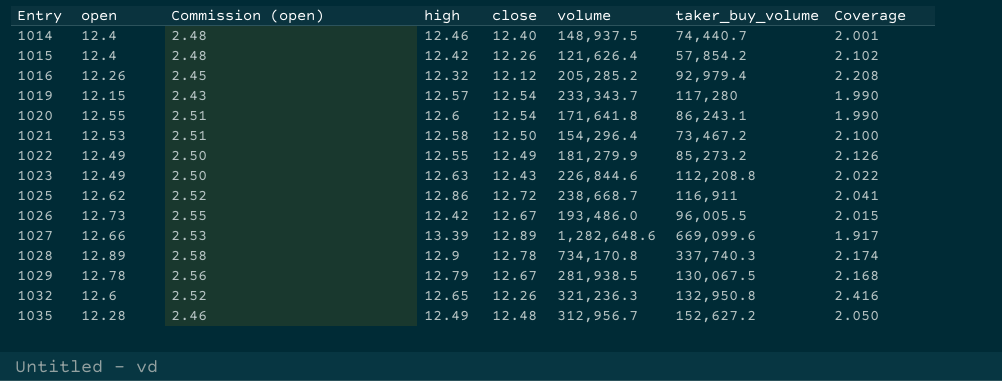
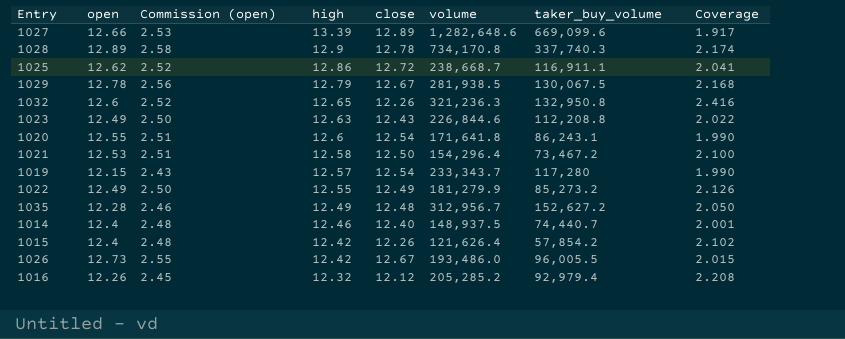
row order: Entry ascending -> high descending
1025 | taker_buy_volume: 116,911 -> 116,911.1

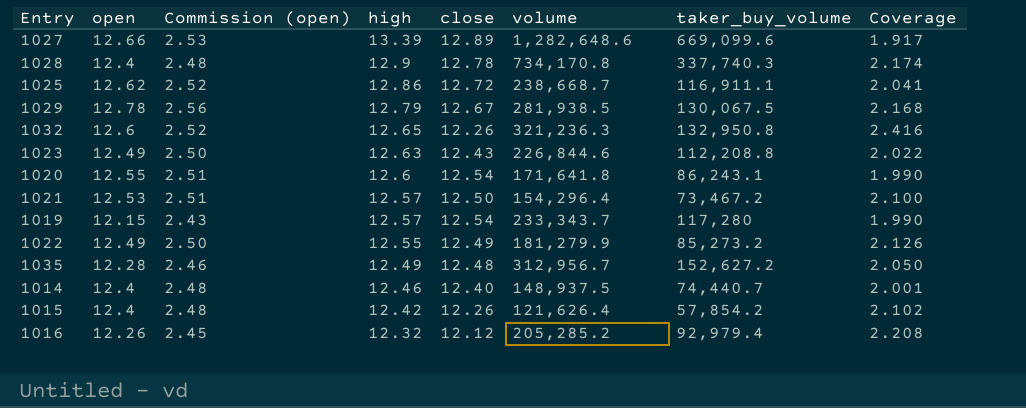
row 1026: 12.73 | 2.55 | 12.42 | 12.67 | 193,486.0 | 96,005.5 | 2.015 -> none
1028 | open: 12.89 -> 12.4
1028 | Commission (open): 2.58 -> 2.48
1021 | high: 12.58 -> 12.57

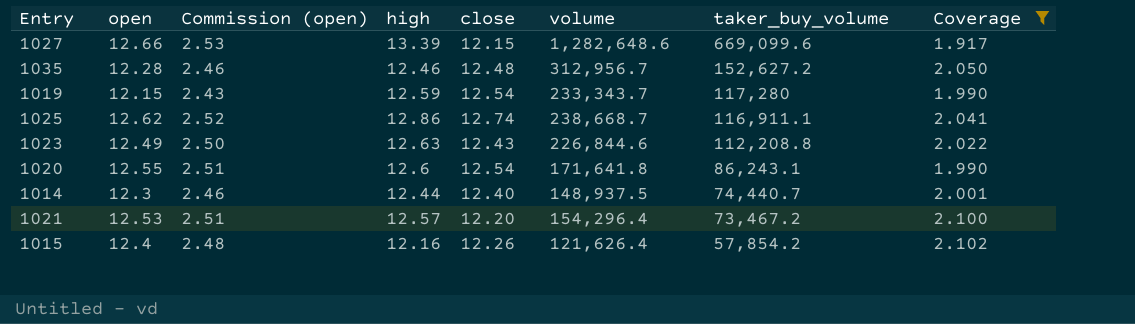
filter: none -> Coverage <= 2.102
row order: high descending -> taker_buy_volume descending
1027 | close: 12.89 -> 12.15
1035 | high: 12.49 -> 12.46
1019 | high: 12.57 -> 12.59
1025 | close: 12.72 -> 12.74
1014 | open: 12.4 -> 12.3
1014 | Commission (open): 2.48 -> 2.46
1014 | high: 12.46 -> 12.44
1021 | close: 12.50 -> 12.20
1015 | high: 12.42 -> 12.16

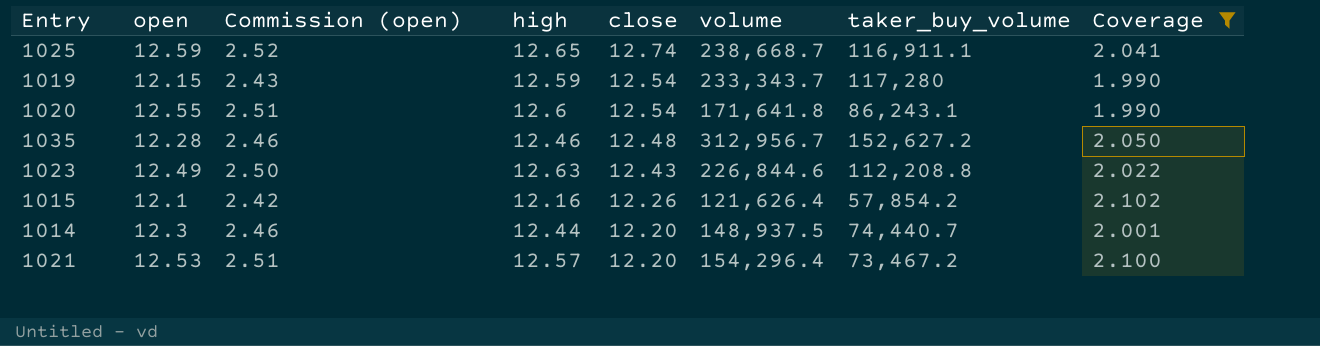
row order: taker_buy_volume descending -> close descending
row 1027: 12.66 | 2.53 | 13.39 | 12.15 | 1,282,648.6 | 669,099.6 | 1.917 -> none
1025 | open: 12.62 -> 12.59
1025 | high: 12.86 -> 12.65
1015 | open: 12.4 -> 12.1
1015 | Commission (open): 2.48 -> 2.42
1014 | close: 12.40 -> 12.20

